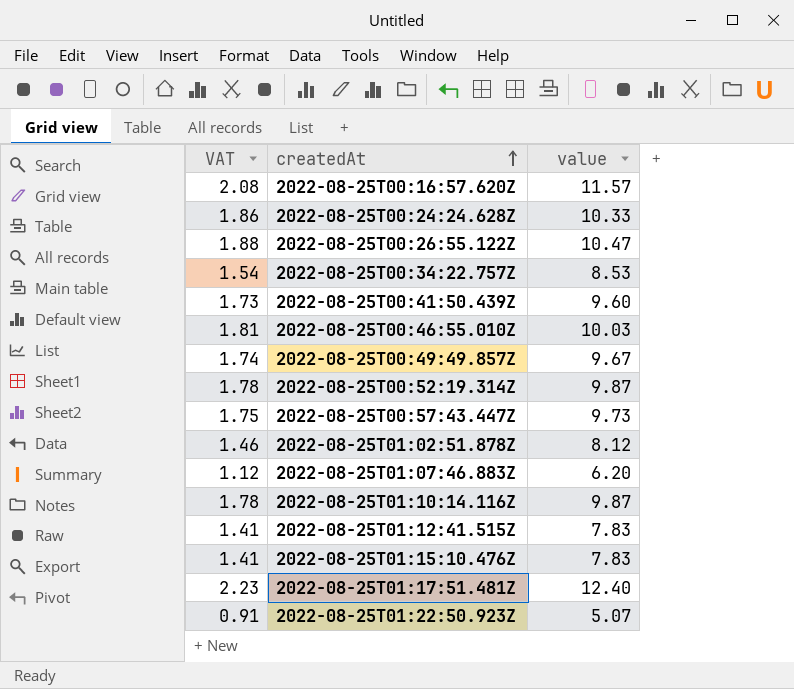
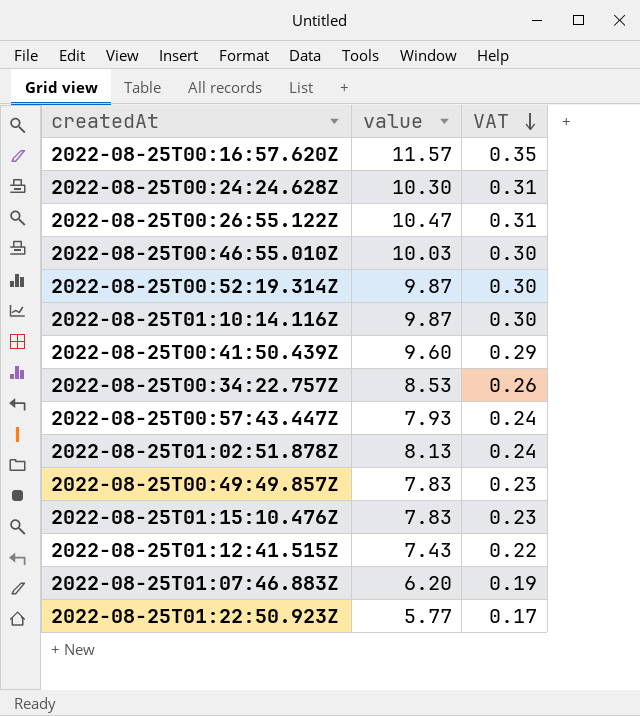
row order: createdAt ascending -> VAT descending
column VAT | formula: [value] * 0.18 -> [value] * 0.03
column VAT | position: 1 -> 3
row 2022-08-25T01:17:51.481Z: 2.23 | 12.40 -> none
2022-08-25T00:24:24.628Z | value: 10.33 -> 10.30
2022-08-25T00:57:43.447Z | value: 9.73 -> 7.93
2022-08-25T01:02:51.878Z | value: 8.12 -> 8.13
2022-08-25T00:49:49.857Z | value: 9.67 -> 7.83
2022-08-25T01:12:41.515Z | value: 7.83 -> 7.43
2022-08-25T01:22:50.923Z | value: 5.07 -> 5.77

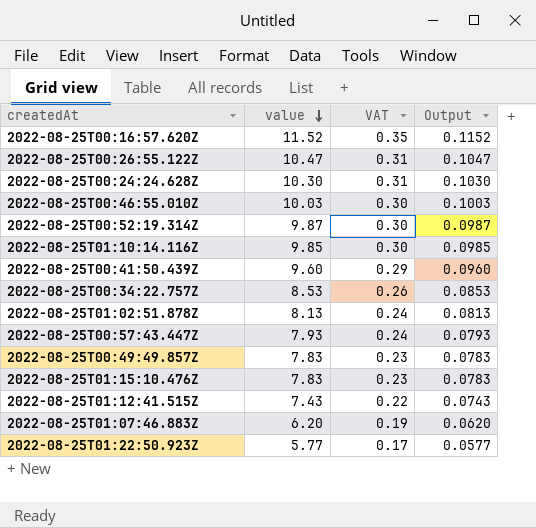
row order: VAT descending -> value descending
column Output | formula: none -> [value] * 0.01
2022-08-25T00:16:57.620Z | value: 11.57 -> 11.52
2022-08-25T01:10:14.116Z | value: 9.87 -> 9.85

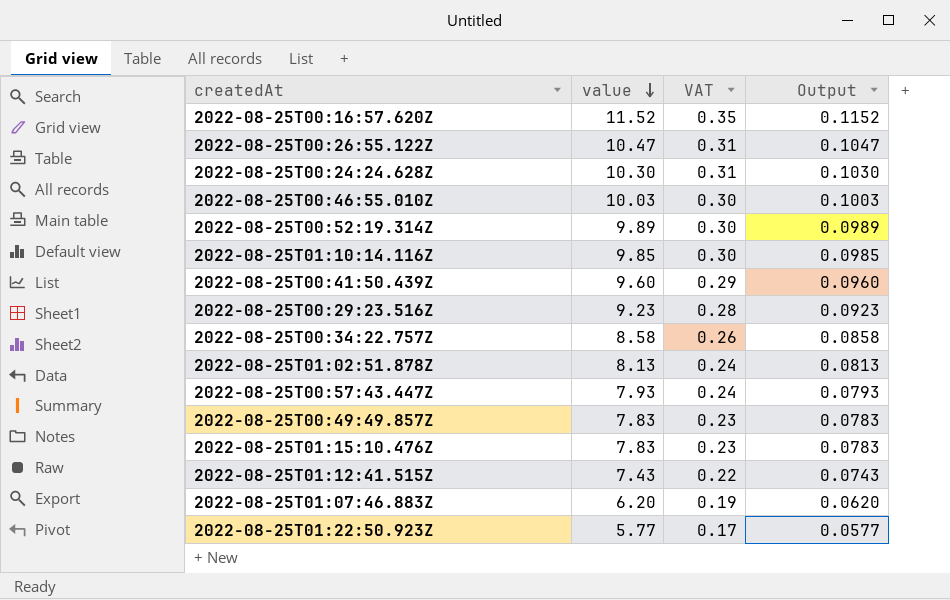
2022-08-25T00:52:19.314Z | value: 9.87 -> 9.89
2022-08-25T00:52:19.314Z | Output: 0.0987 -> 0.0989
row 2022-08-25T00:29:23.516Z: none -> 9.23 | 0.28 | 0.0923
2022-08-25T00:34:22.757Z | value: 8.53 -> 8.58
2022-08-25T00:34:22.757Z | Output: 0.0853 -> 0.0858

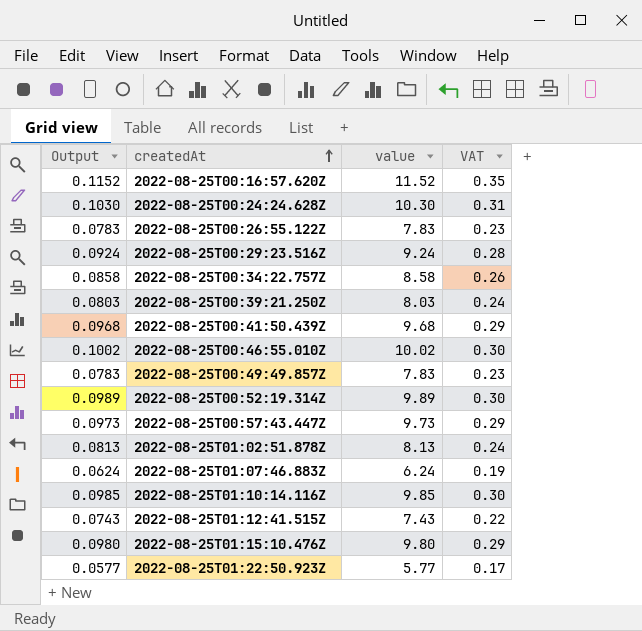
row order: value descending -> createdAt ascending
column Output | position: 4 -> 1
2022-08-25T00:26:55.122Z | Output: 0.1047 -> 0.0783
2022-08-25T00:26:55.122Z | value: 10.47 -> 7.83
2022-08-25T00:26:55.122Z | VAT: 0.31 -> 0.23
2022-08-25T00:29:23.516Z | Output: 0.0923 -> 0.0924
2022-08-25T00:29:23.516Z | value: 9.23 -> 9.24
row 2022-08-25T00:39:21.250Z: none -> 0.0803 | 8.03 | 0.24
2022-08-25T00:41:50.439Z | Output: 0.0960 -> 0.0968
2022-08-25T00:41:50.439Z | value: 9.60 -> 9.68
2022-08-25T00:46:55.010Z | Output: 0.1003 -> 0.1002
2022-08-25T00:46:55.010Z | value: 10.03 -> 10.02
2022-08-25T00:57:43.447Z | Output: 0.0793 -> 0.0973
2022-08-25T00:57:43.447Z | value: 7.93 -> 9.73
2022-08-25T00:57:43.447Z | VAT: 0.24 -> 0.29
2022-08-25T01:07:46.883Z | Output: 0.0620 -> 0.0624
2022-08-25T01:07:46.883Z | value: 6.20 -> 6.24
2022-08-25T01:15:10.476Z | Output: 0.0783 -> 0.0980
2022-08-25T01:15:10.476Z | value: 7.83 -> 9.80
2022-08-25T01:15:10.476Z | VAT: 0.23 -> 0.29

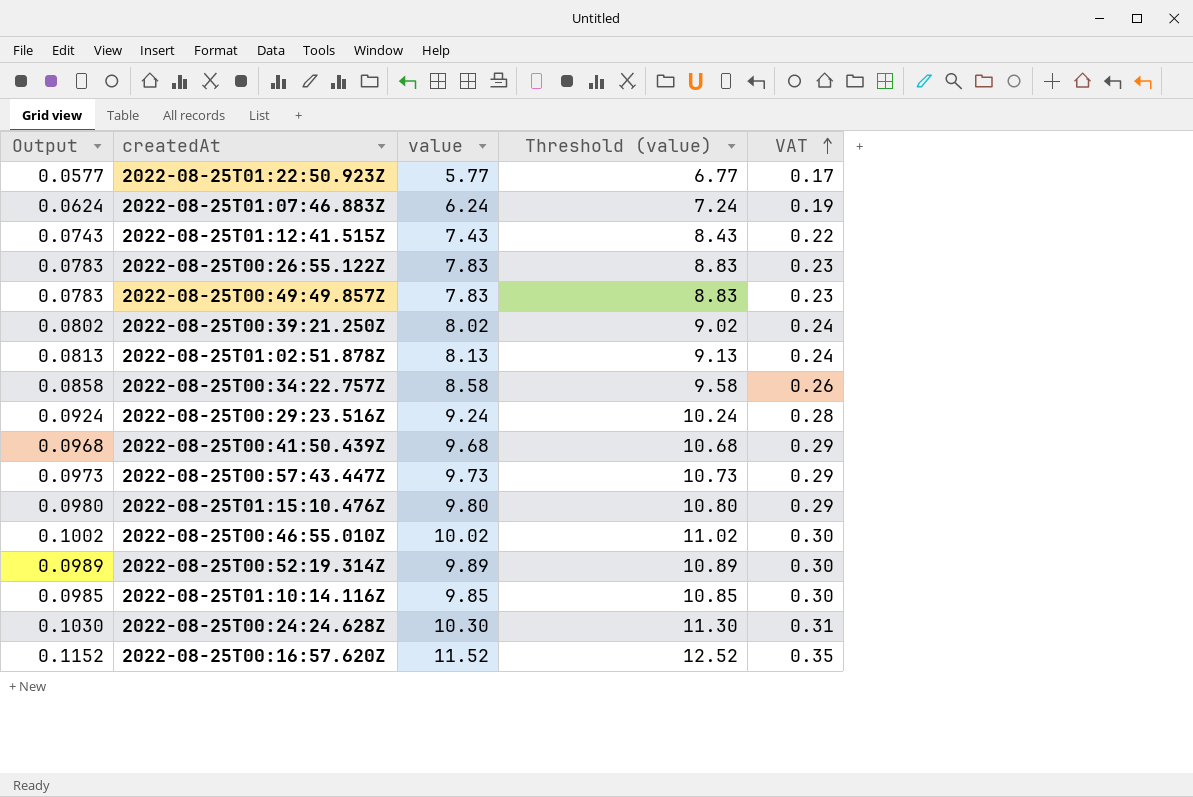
row order: createdAt ascending -> VAT ascending
column Threshold (value) | formula: none -> [value] + 1
2022-08-25T00:39:21.250Z | Output: 0.0803 -> 0.0802
2022-08-25T00:39:21.250Z | value: 8.03 -> 8.02

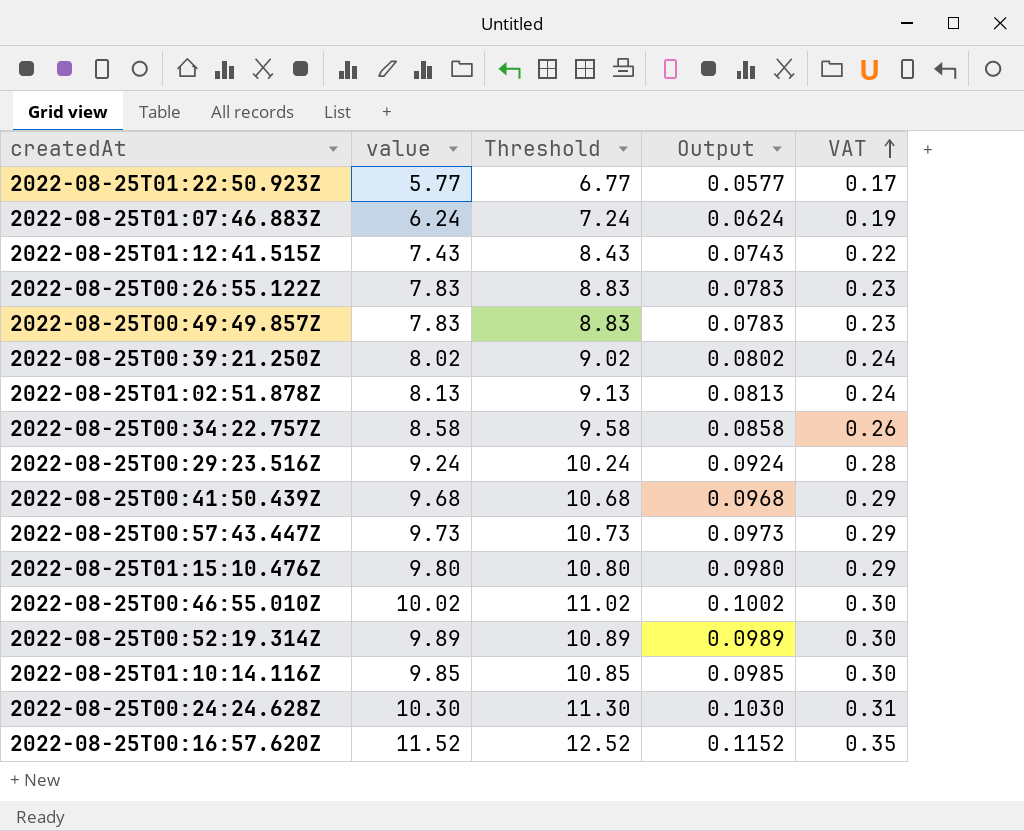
column name: Threshold (value) -> Threshold
column Output | position: 1 -> 4

